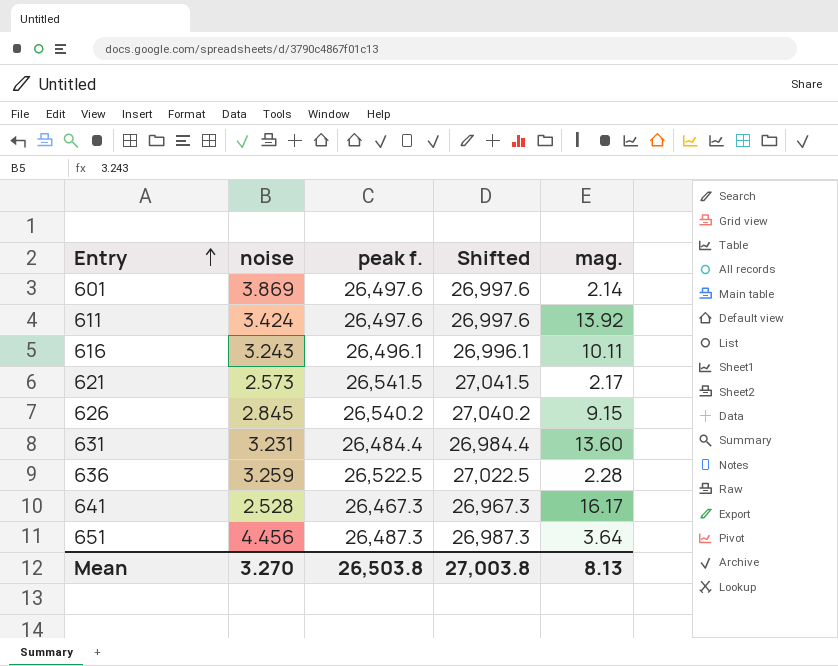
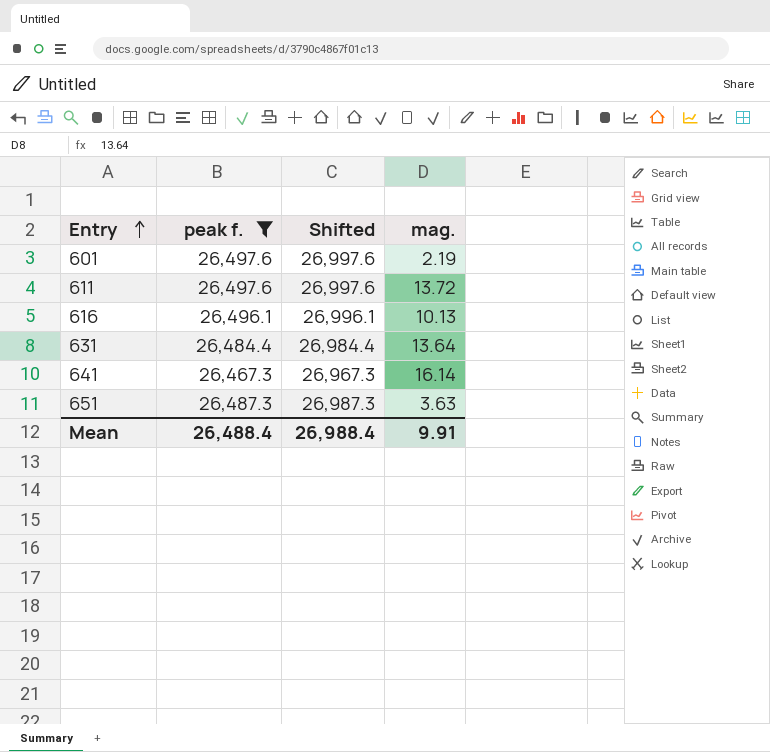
filter: none -> peak f. <= 26,497.6
column noise | position: 2 -> none
601 | mag.: 2.14 -> 2.19
611 | mag.: 13.92 -> 13.72
616 | mag.: 10.11 -> 10.13
631 | mag.: 13.60 -> 13.64
641 | mag.: 16.17 -> 16.14
651 | mag.: 3.64 -> 3.63
Mean | peak f.: 26,503.8 -> 26,488.4
Mean | Shifted: 27,003.8 -> 26,988.4
Mean | mag.: 8.13 -> 9.91

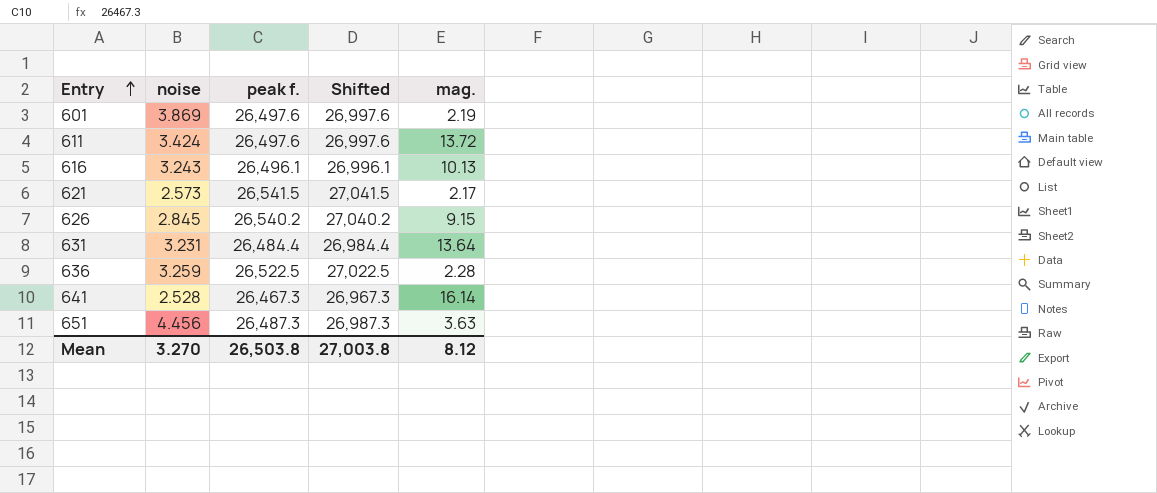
filter: peak f. <= 26,497.6 -> none
column noise | position: none -> 2
Mean | peak f.: 26,488.4 -> 26,503.8
Mean | Shifted: 26,988.4 -> 27,003.8
Mean | mag.: 9.91 -> 8.12

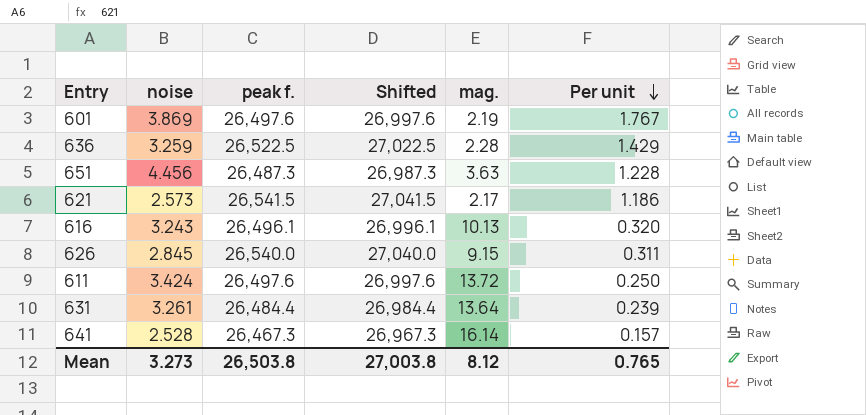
row order: Entry ascending -> Per unit descending
column Per unit | formula: none -> [noise] / [mag.]
626 | peak f.: 26,540.2 -> 26,540.0
626 | Shifted: 27,040.2 -> 27,040.0
631 | noise: 3.231 -> 3.261
Mean | noise: 3.270 -> 3.273

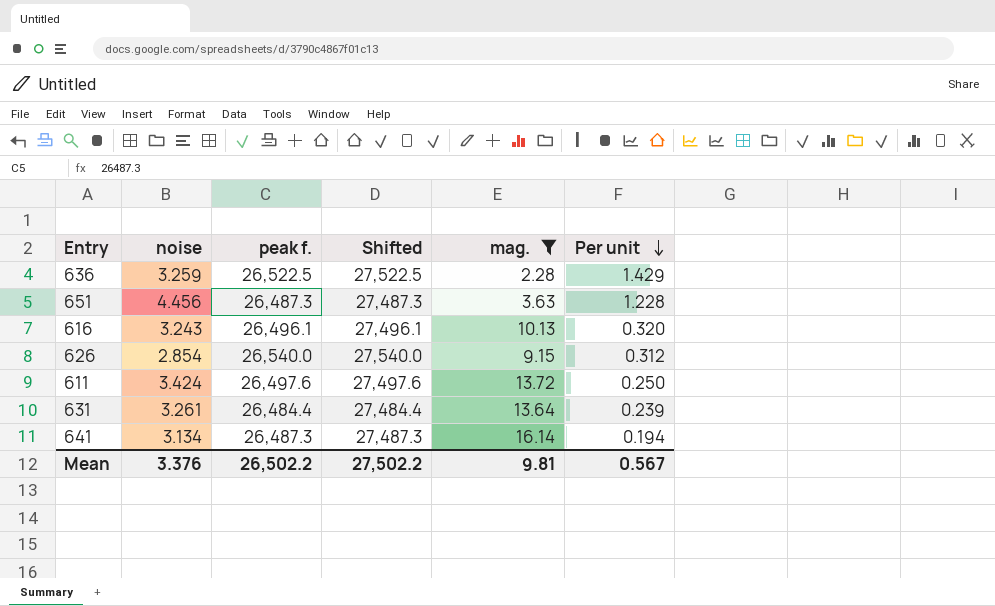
filter: none -> mag. >= 2.28
column Shifted | formula: [peak f.] + 500 -> [peak f.] + 1000
626 | noise: 2.845 -> 2.854
626 | Per unit: 0.311 -> 0.312
641 | noise: 2.528 -> 3.134
641 | peak f.: 26,467.3 -> 26,487.3
641 | Per unit: 0.157 -> 0.194
Mean | noise: 3.273 -> 3.376
Mean | peak f.: 26,503.8 -> 26,502.2
Mean | Shifted: 27,003.8 -> 27,502.2
Mean | mag.: 8.12 -> 9.81
Mean | Per unit: 0.765 -> 0.567

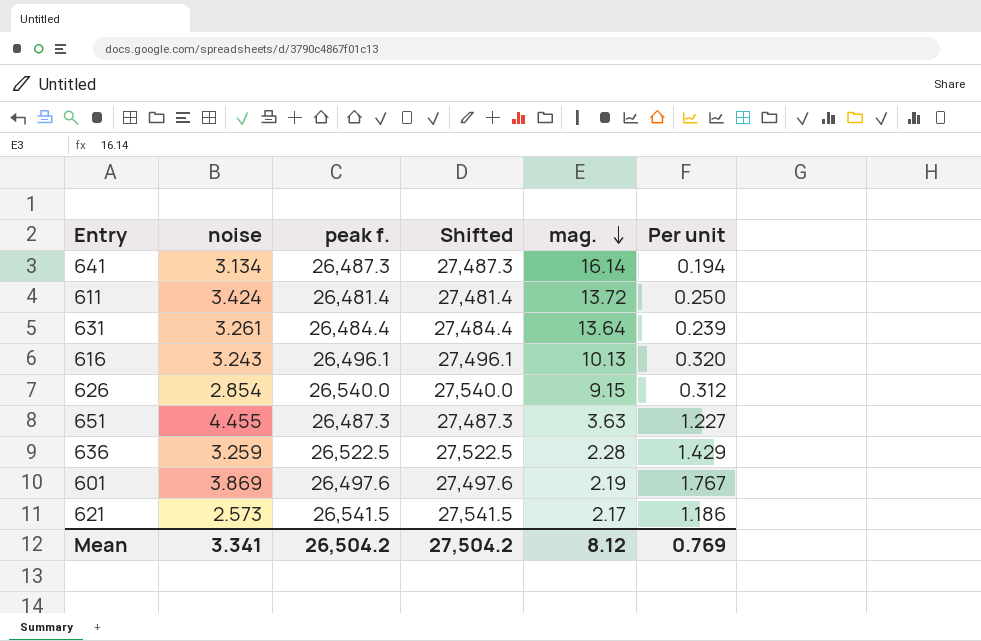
filter: mag. >= 2.28 -> none
row order: Per unit descending -> mag. descending
611 | peak f.: 26,497.6 -> 26,481.4
611 | Shifted: 27,497.6 -> 27,481.4
651 | noise: 4.456 -> 4.455
651 | Per unit: 1.228 -> 1.227
Mean | noise: 3.376 -> 3.341
Mean | peak f.: 26,502.2 -> 26,504.2
Mean | Shifted: 27,502.2 -> 27,504.2
Mean | mag.: 9.81 -> 8.12
Mean | Per unit: 0.567 -> 0.769

